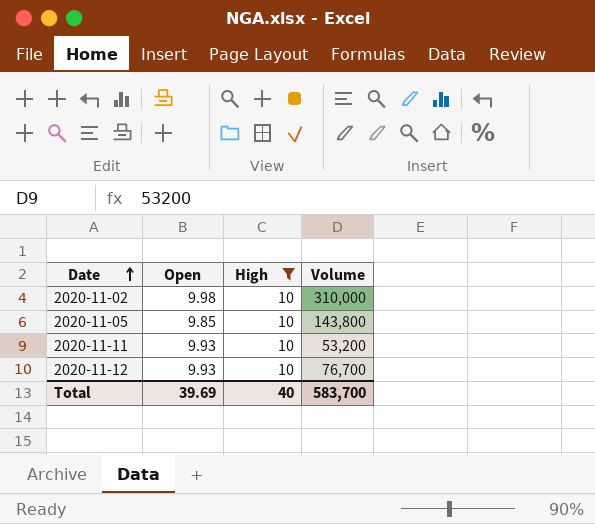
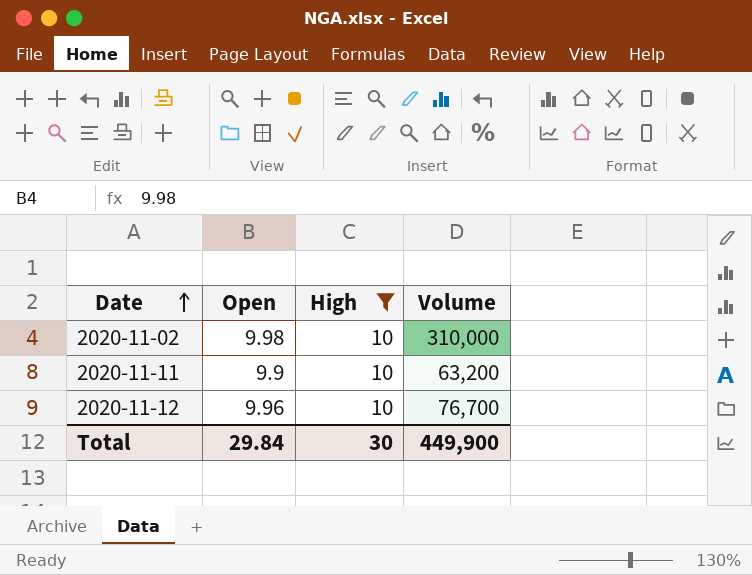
row 2020-11-05: 9.85 | 10 | 143,800 -> none
2020-11-11 | Open: 9.93 -> 9.9
2020-11-11 | Volume: 53,200 -> 63,200
2020-11-12 | Open: 9.93 -> 9.96
Total | Open: 39.69 -> 29.84
Total | High: 40 -> 30
Total | Volume: 583,700 -> 449,900

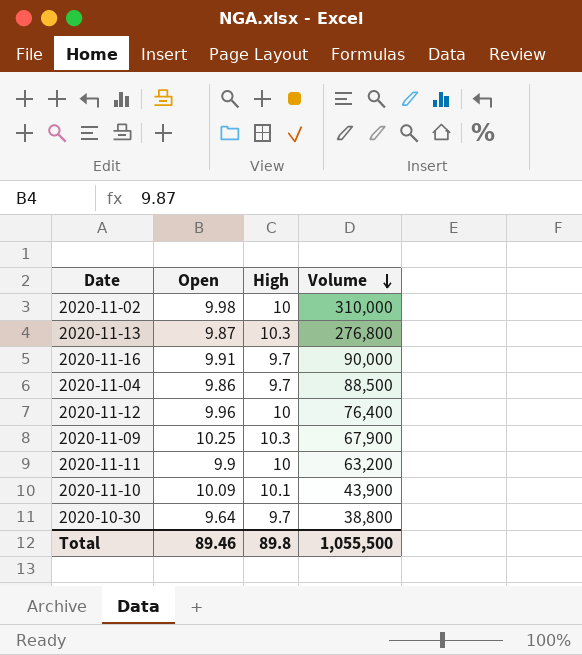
filter: High = 10 -> none
row order: Date ascending -> Volume descending
2020-11-12 | Volume: 76,700 -> 76,400
Total | Open: 29.84 -> 89.46
Total | High: 30 -> 89.8
Total | Volume: 449,900 -> 1,055,500

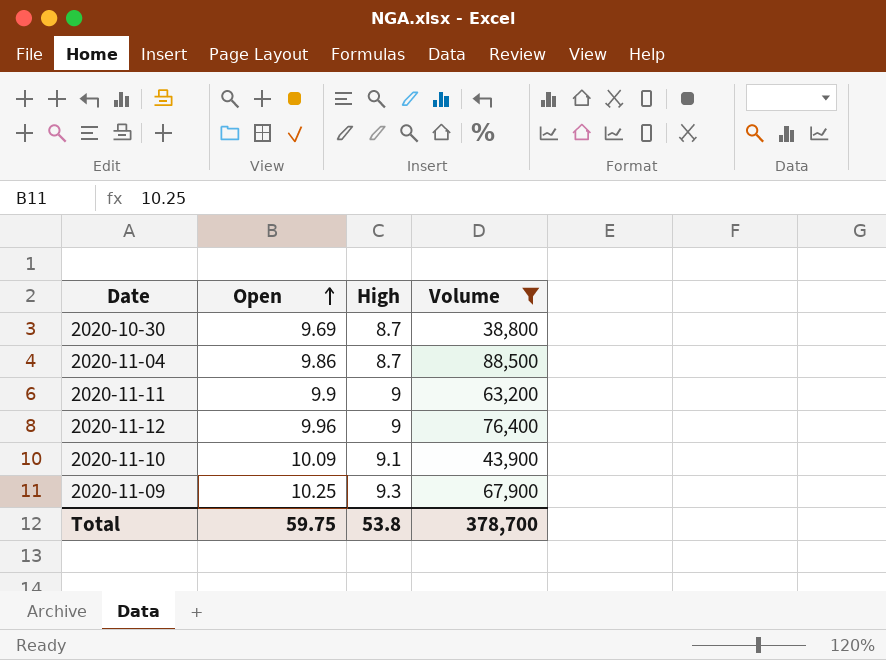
filter: none -> Volume <= 88,500
row order: Volume descending -> Open ascending
2020-10-30 | Open: 9.64 -> 9.69
2020-10-30 | High: 9.7 -> 8.7
2020-11-04 | High: 9.7 -> 8.7
2020-11-11 | High: 10 -> 9
2020-11-12 | High: 10 -> 9
2020-11-10 | High: 10.1 -> 9.1
2020-11-09 | High: 10.3 -> 9.3
Total | Open: 89.46 -> 59.75
Total | High: 89.8 -> 53.8
Total | Volume: 1,055,500 -> 378,700

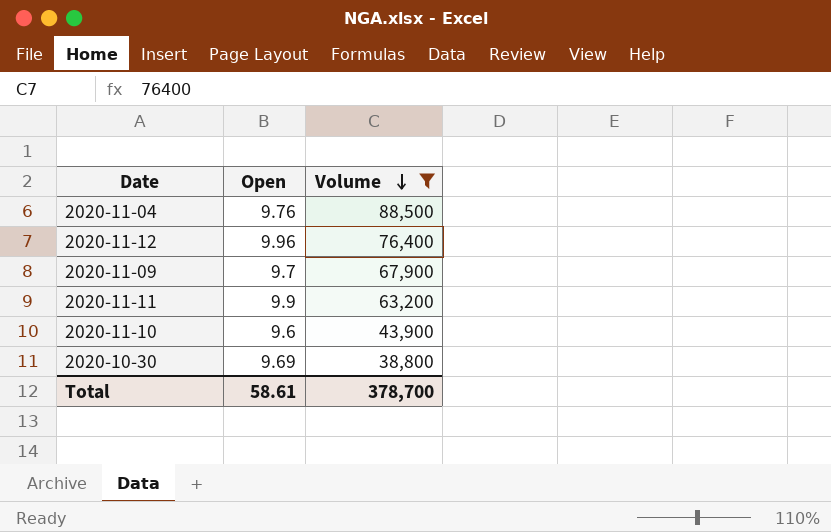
row order: Open ascending -> Volume descending
column High | position: 3 -> none
2020-11-04 | Open: 9.86 -> 9.76
2020-11-09 | Open: 10.25 -> 9.7
2020-11-10 | Open: 10.09 -> 9.6
Total | Open: 59.75 -> 58.61

